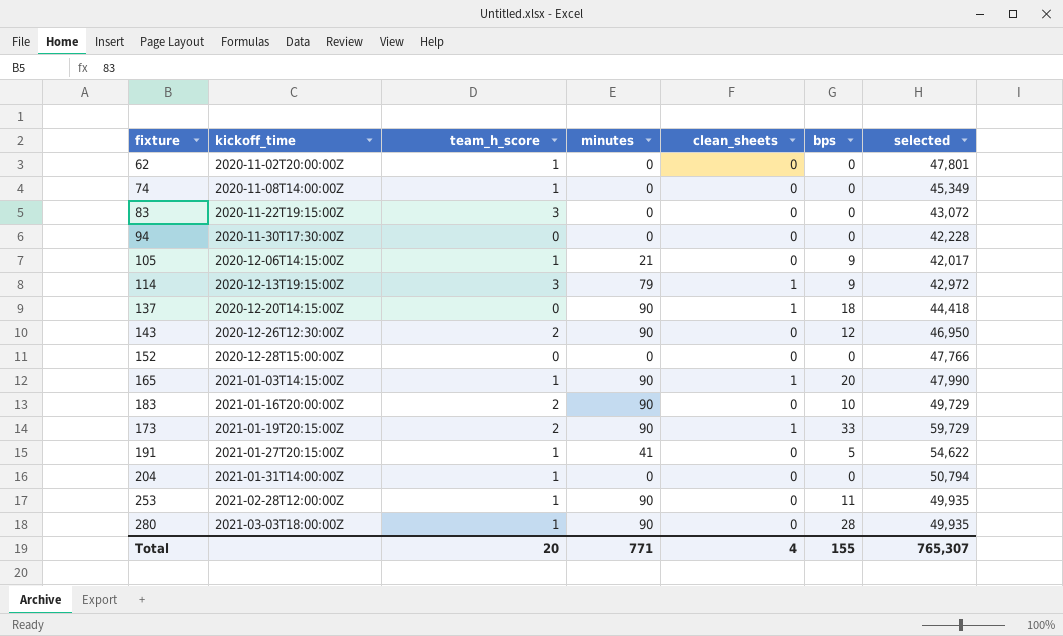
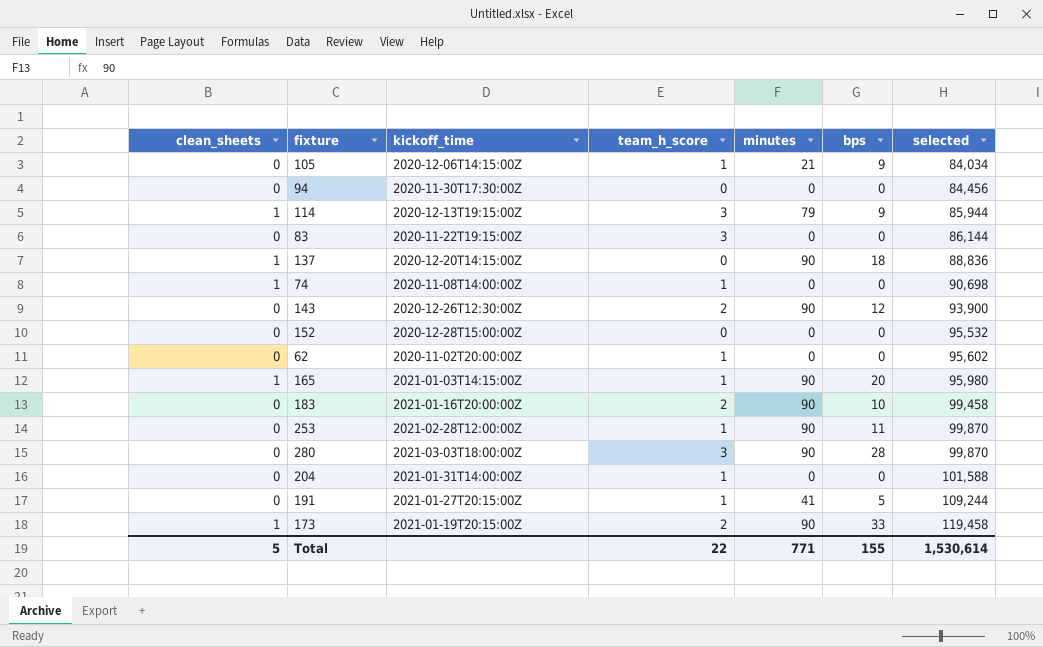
row order: kickoff_time ascending -> selected ascending
column clean_sheets | position: 5 -> 1
105 | selected: 42,017 -> 84,034
94 | selected: 42,228 -> 84,456
114 | selected: 42,972 -> 85,944
83 | selected: 43,072 -> 86,144
137 | selected: 44,418 -> 88,836
74 | clean_sheets: 0 -> 1
74 | selected: 45,349 -> 90,698
143 | selected: 46,950 -> 93,900
152 | selected: 47,766 -> 95,532
62 | selected: 47,801 -> 95,602
165 | selected: 47,990 -> 95,980
183 | selected: 49,729 -> 99,458
253 | selected: 49,935 -> 99,870
280 | team_h_score: 1 -> 3
280 | selected: 49,935 -> 99,870
204 | selected: 50,794 -> 101,588
191 | selected: 54,622 -> 109,244
173 | selected: 59,729 -> 119,458
Total | clean_sheets: 4 -> 5
Total | team_h_score: 20 -> 22
Total | selected: 765,307 -> 1,530,614

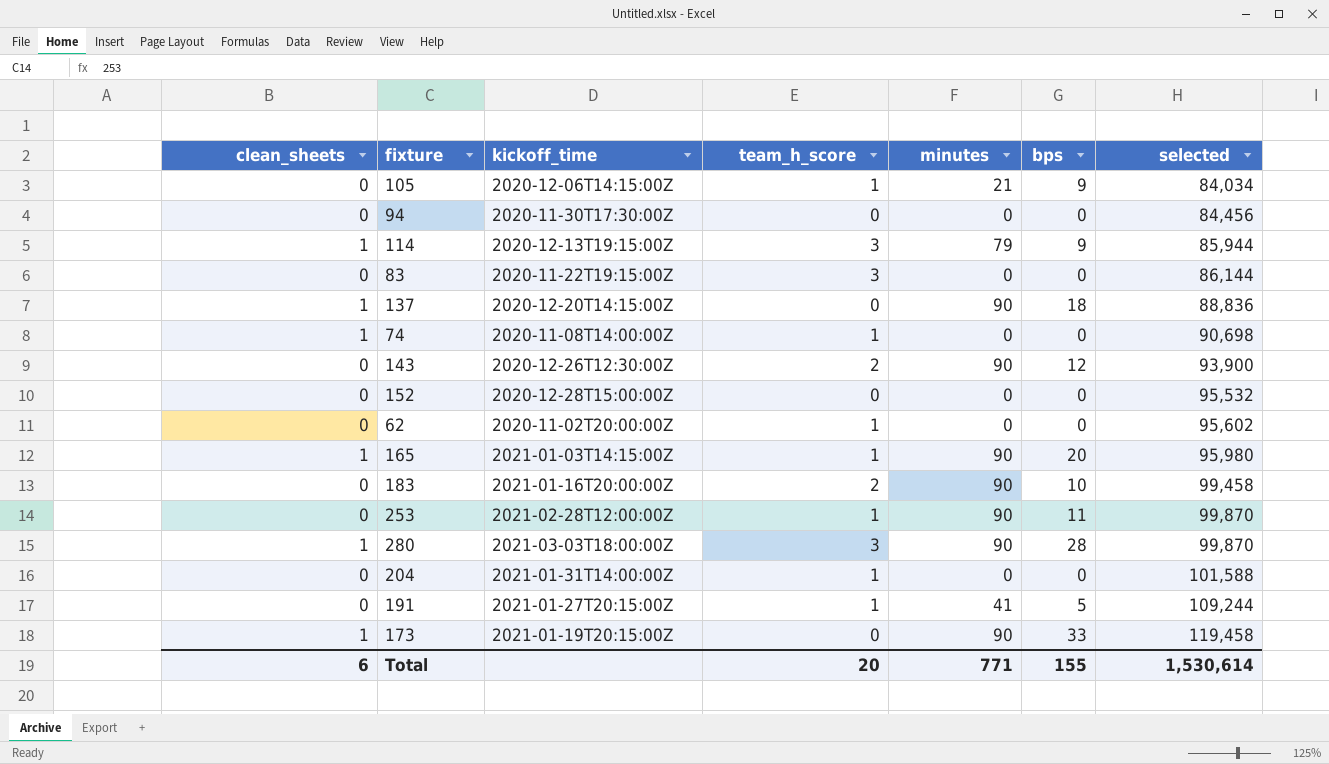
280 | clean_sheets: 0 -> 1
173 | team_h_score: 2 -> 0
Total | clean_sheets: 5 -> 6
Total | team_h_score: 22 -> 20

